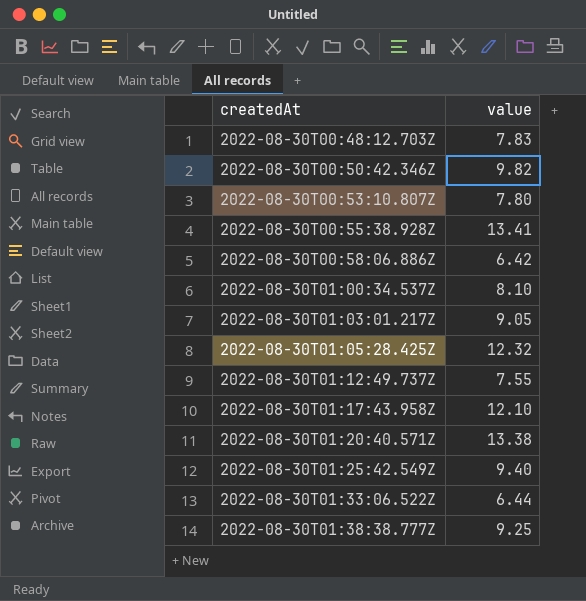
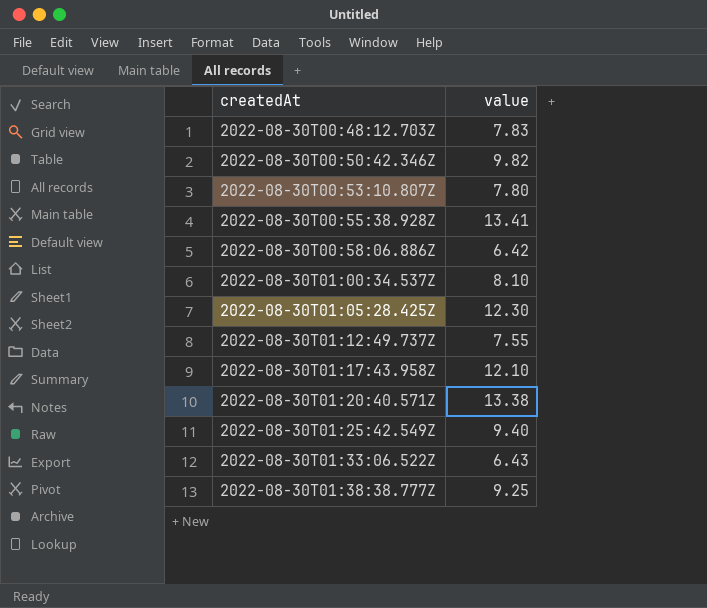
row 2022-08-30T01:03:01.217Z: 9.05 -> none
2022-08-30T01:05:28.425Z | value: 12.32 -> 12.30
2022-08-30T01:33:06.522Z | value: 6.44 -> 6.43

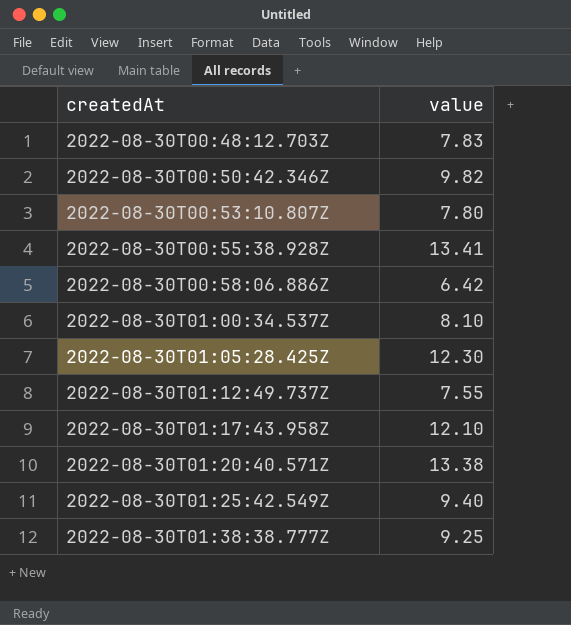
row 2022-08-30T01:33:06.522Z: 6.43 -> none

